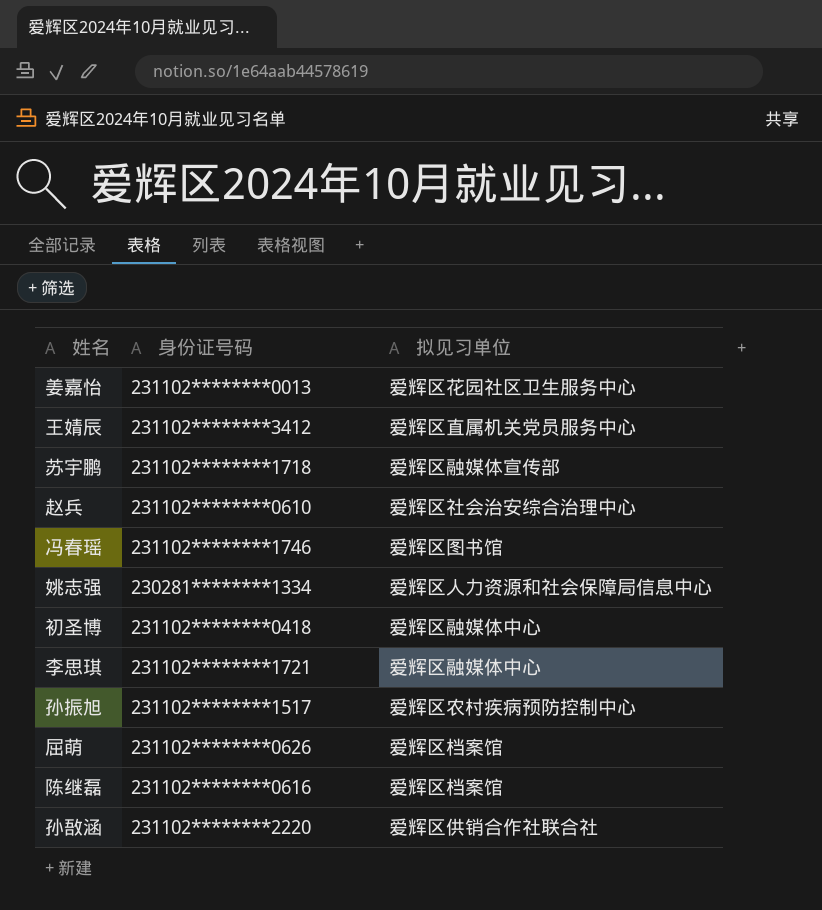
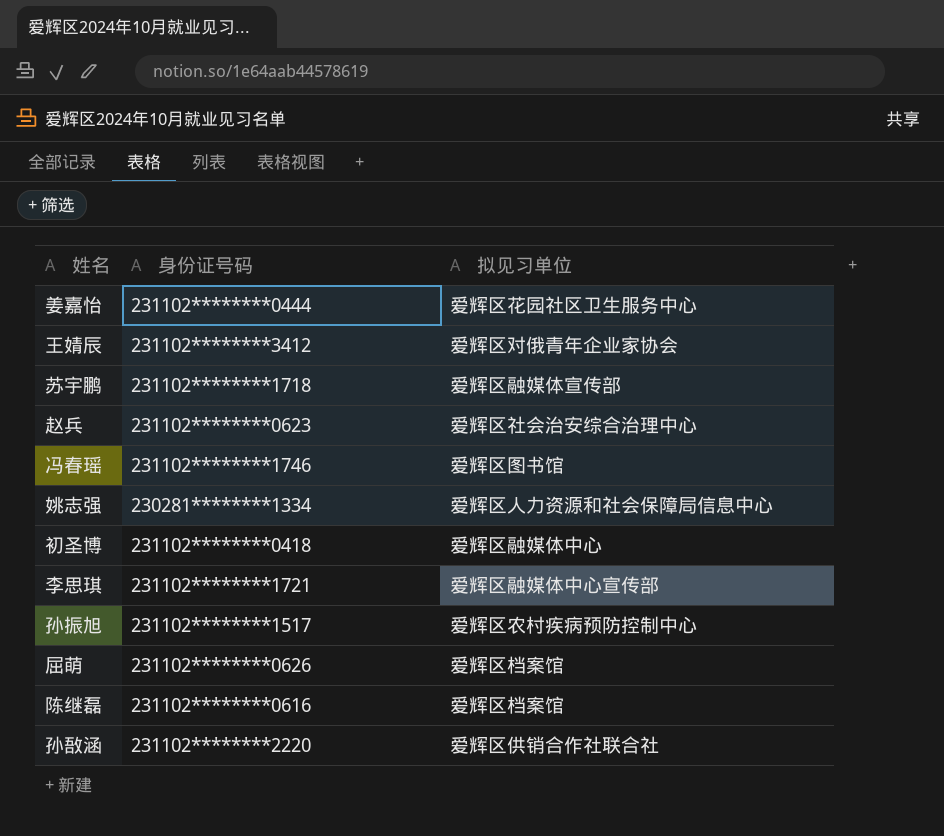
姜嘉怡 | 身份证号码: 231102********0013 -> 231102********0444
王婧辰 | 拟见习单位: 爱辉区直属机关党员服务中心 -> 爱辉区对俄青年企业家协会
赵兵 | 身份证号码: 231102********0610 -> 231102********0623
李思琪 | 拟见习单位: 爱辉区融媒体中心 -> 爱辉区融媒体中心宣传部

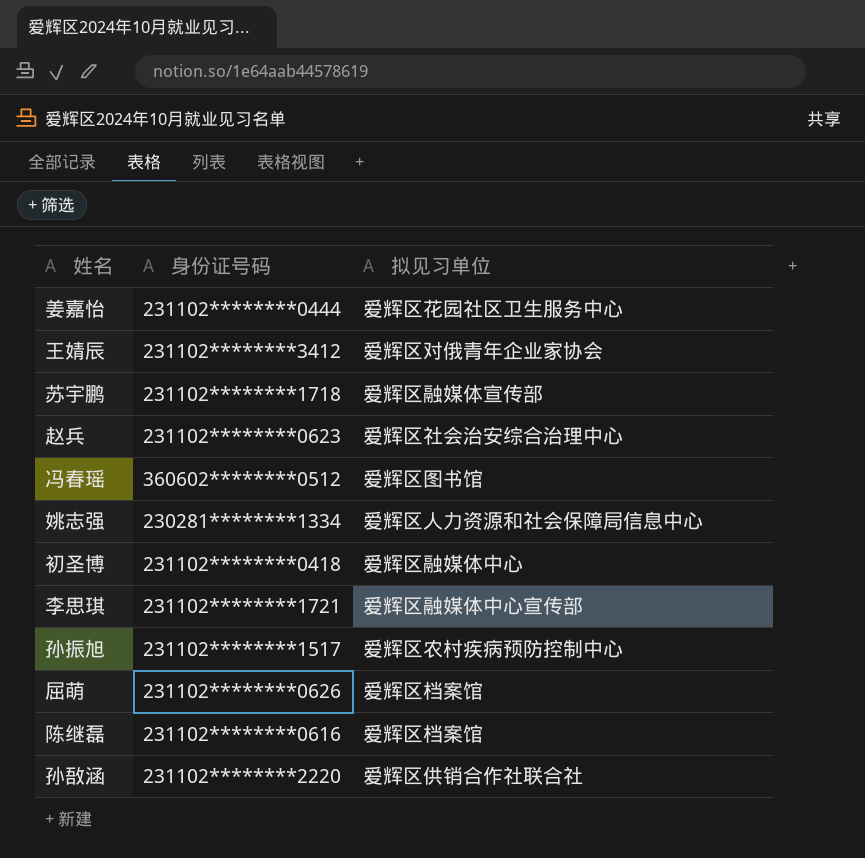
冯春瑶 | 身份证号码: 231102********1746 -> 360602********0512

